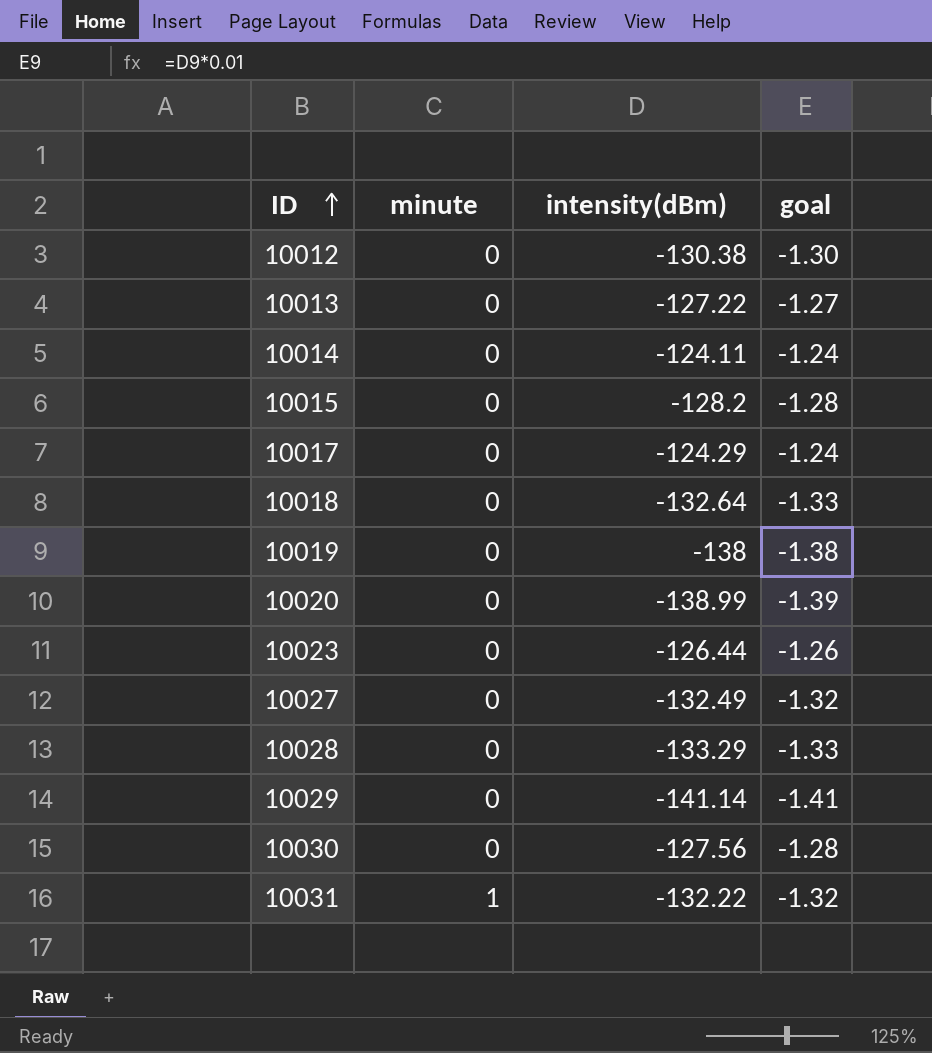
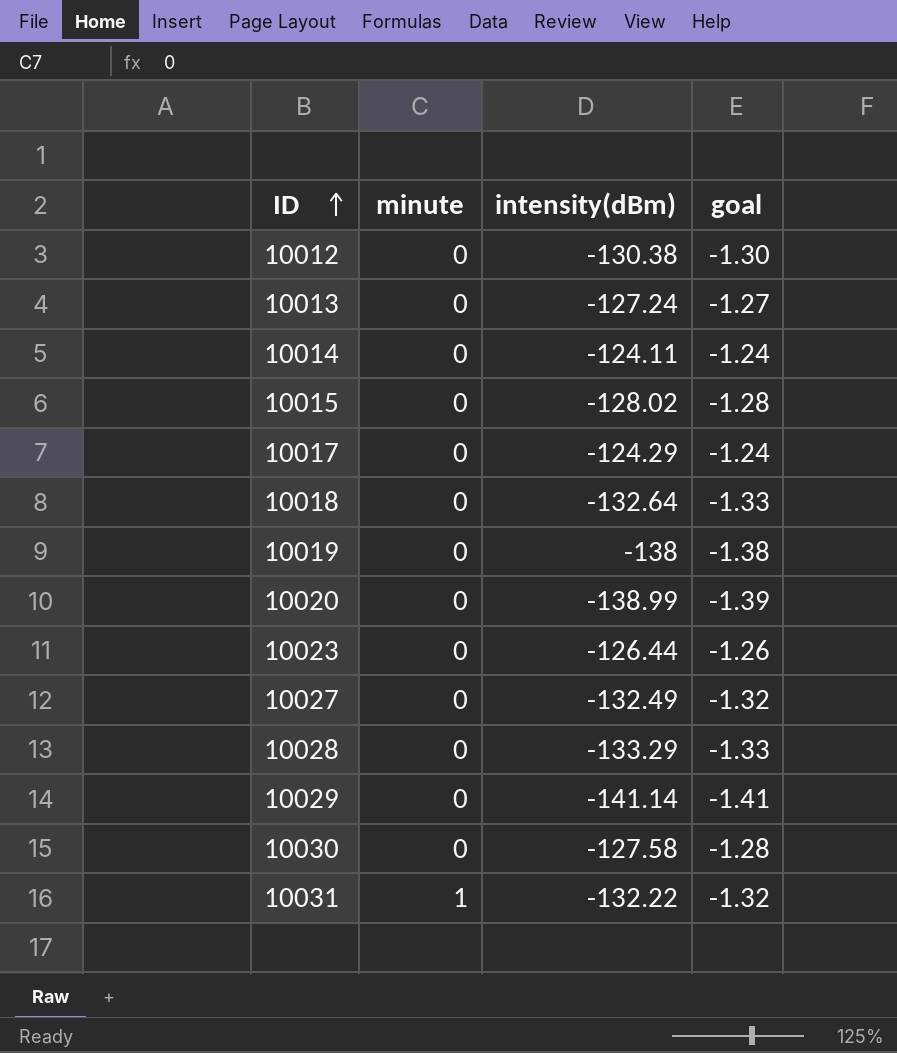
10013 | intensity(dBm): -127.22 -> -127.24
10015 | intensity(dBm): -128.2 -> -128.02
10030 | intensity(dBm): -127.56 -> -127.58

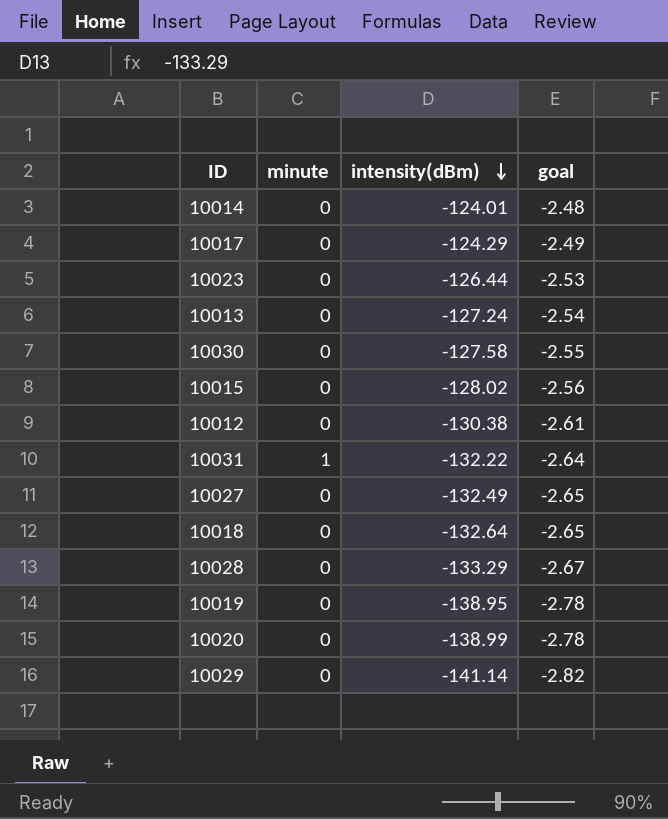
row order: ID ascending -> intensity(dBm) descending
column goal | formula: [intensity(dBm)] * 0.01 -> [intensity(dBm)] * 0.02
10014 | intensity(dBm): -124.11 -> -124.01
10019 | intensity(dBm): -138 -> -138.95

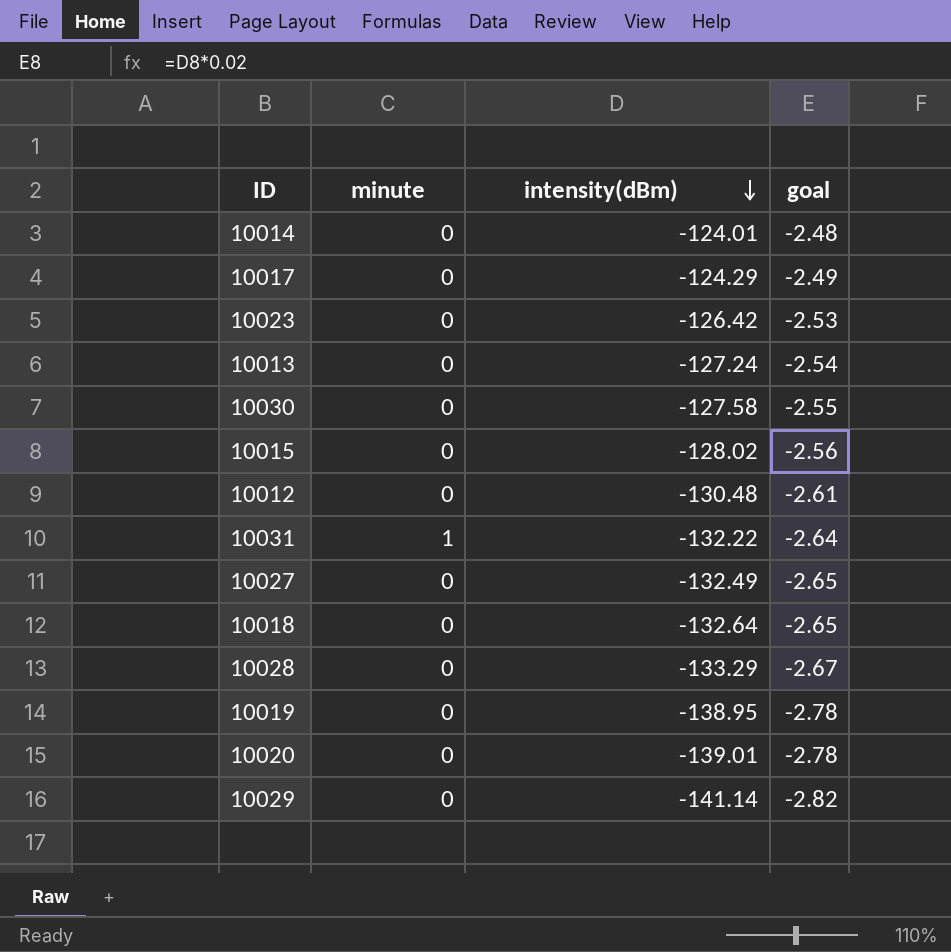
10023 | intensity(dBm): -126.44 -> -126.42
10012 | intensity(dBm): -130.38 -> -130.48
10020 | intensity(dBm): -138.99 -> -139.01

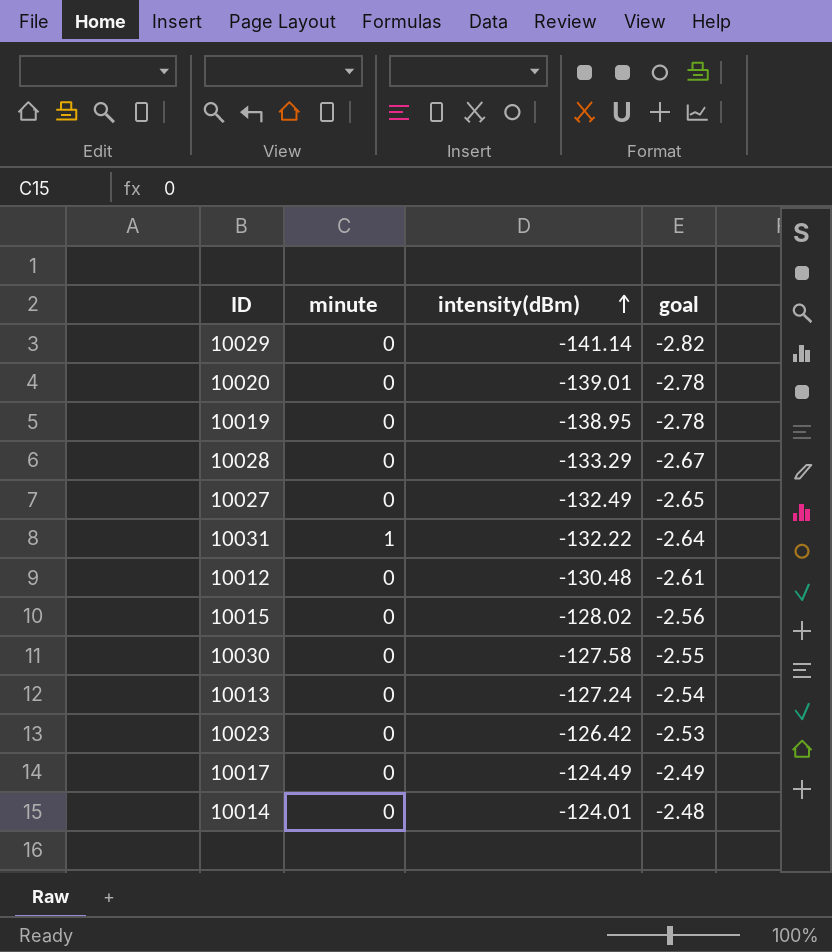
row order: intensity(dBm) descending -> intensity(dBm) ascending
row 10018: 0 | -132.64 | -2.65 -> none
10017 | intensity(dBm): -124.29 -> -124.49

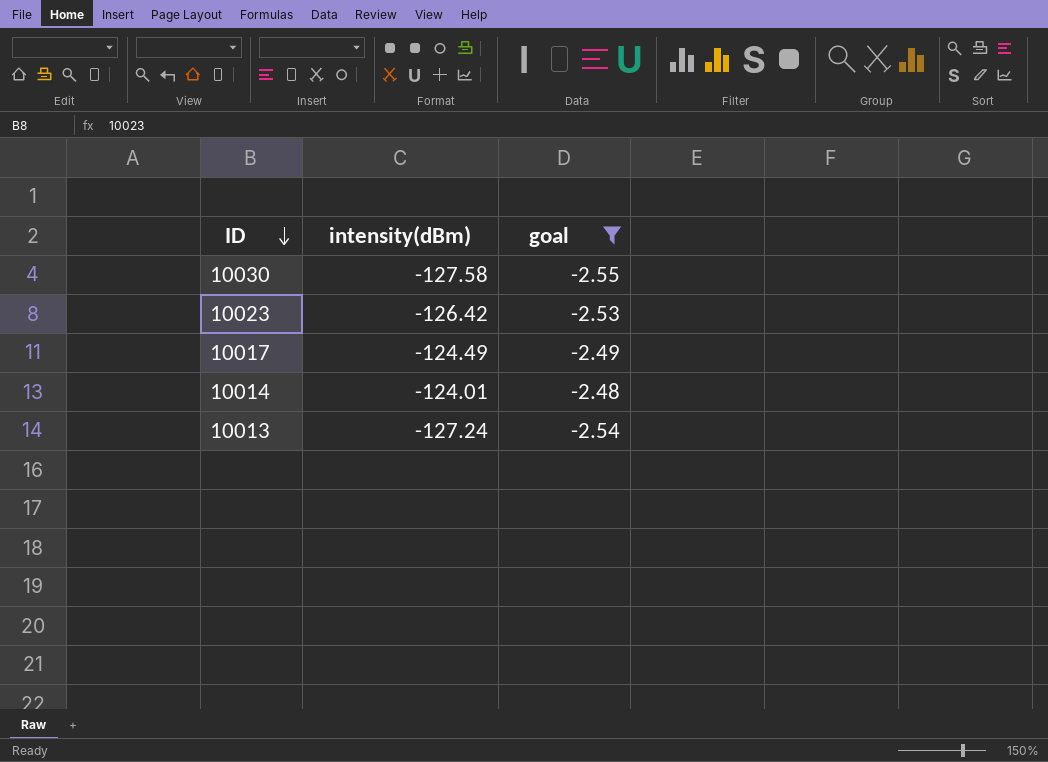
filter: none -> goal >= -2.55
row order: intensity(dBm) ascending -> ID descending
column minute | position: 2 -> none

